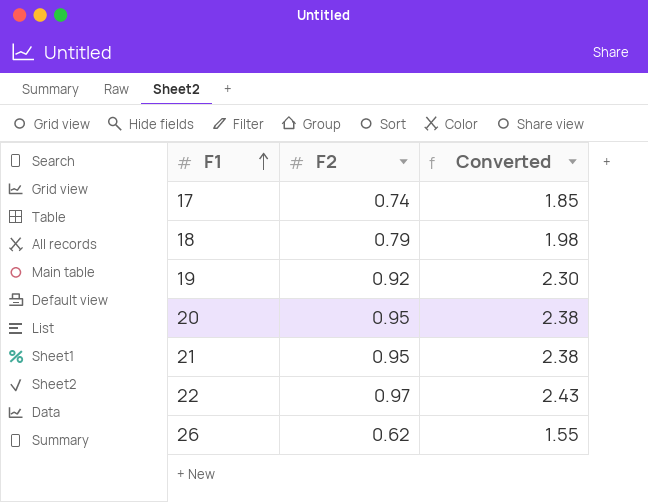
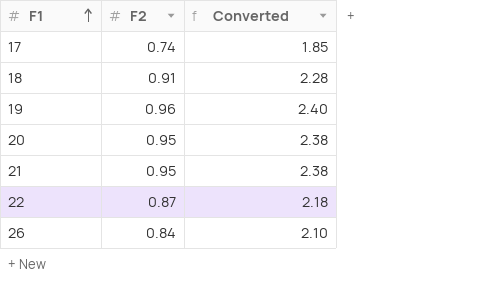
18 | F2: 0.79 -> 0.91
18 | Converted: 1.98 -> 2.28
19 | F2: 0.92 -> 0.96
19 | Converted: 2.30 -> 2.40
22 | F2: 0.97 -> 0.87
22 | Converted: 2.43 -> 2.18
26 | F2: 0.62 -> 0.84
26 | Converted: 1.55 -> 2.10

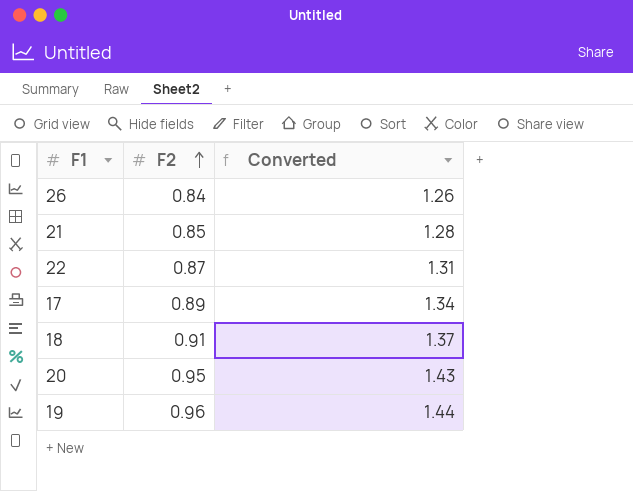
row order: F1 ascending -> F2 ascending
column Converted | formula: [F2] * 2.5 -> [F2] * 1.5
21 | F2: 0.95 -> 0.85
17 | F2: 0.74 -> 0.89

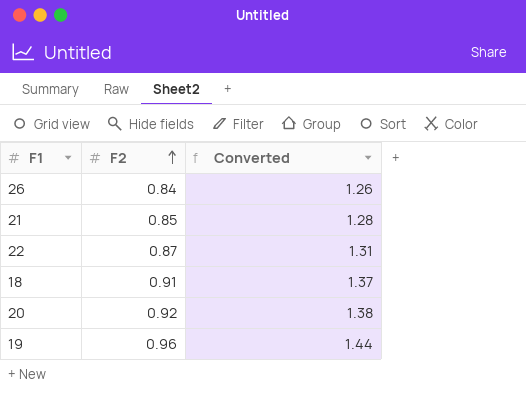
row 17: 0.89 | 1.34 -> none
20 | F2: 0.95 -> 0.92
20 | Converted: 1.43 -> 1.38

